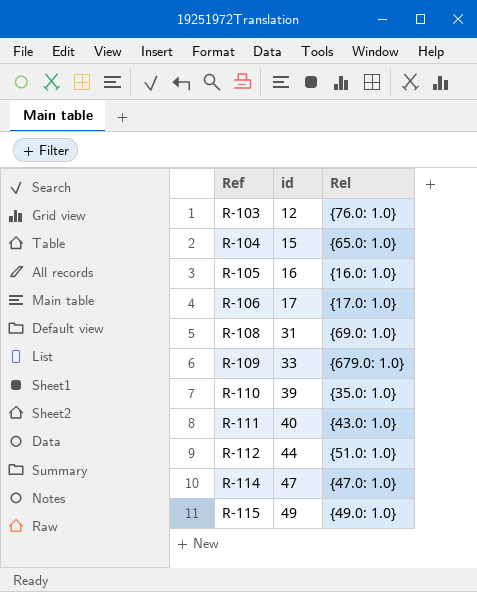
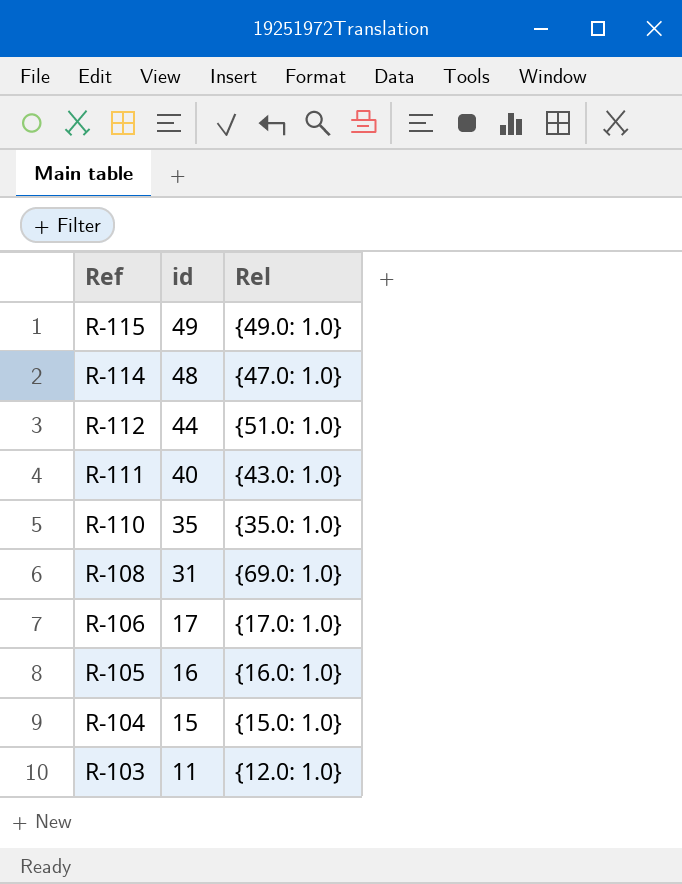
row order: Ref ascending -> Ref descending
row R-109: 33 | {679.0: 1.0} -> none
R-114 | id: 47 -> 48
R-110 | id: 39 -> 35
R-104 | Rel: {65.0: 1.0} -> {15.0: 1.0}
R-103 | id: 12 -> 11
R-103 | Rel: {76.0: 1.0} -> {12.0: 1.0}

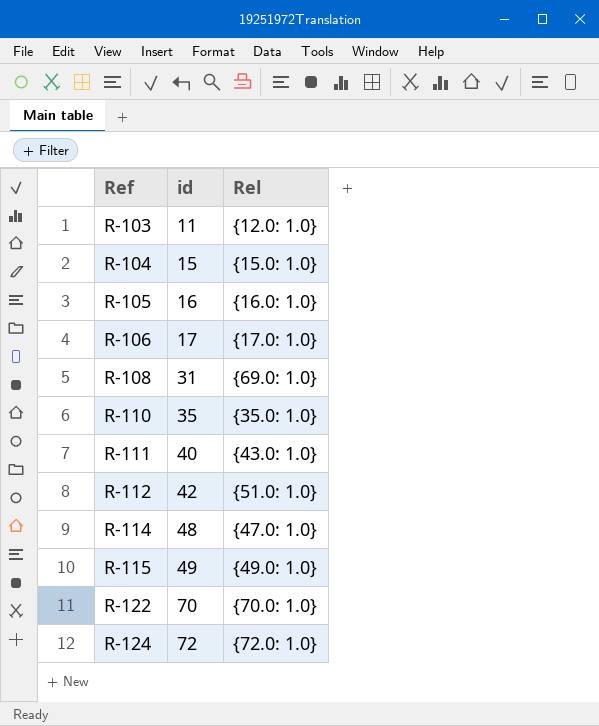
row order: Ref descending -> Ref ascending
R-112 | id: 44 -> 42
row R-122: none -> 70 | {70.0: 1.0}
row R-124: none -> 72 | {72.0: 1.0}

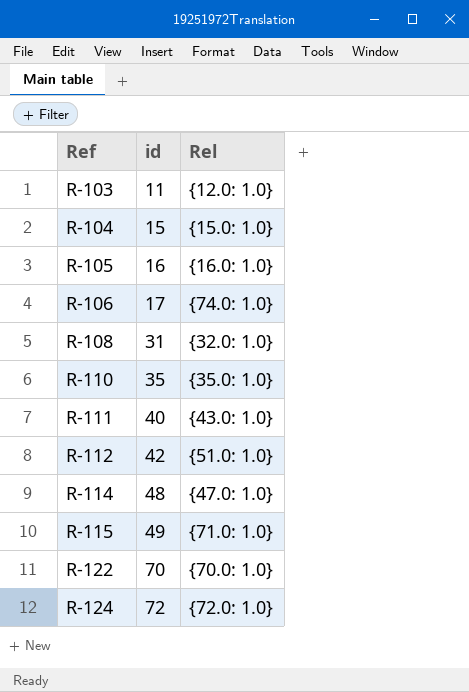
R-106 | Rel: {17.0: 1.0} -> {74.0: 1.0}
R-108 | Rel: {69.0: 1.0} -> {32.0: 1.0}
R-115 | Rel: {49.0: 1.0} -> {71.0: 1.0}

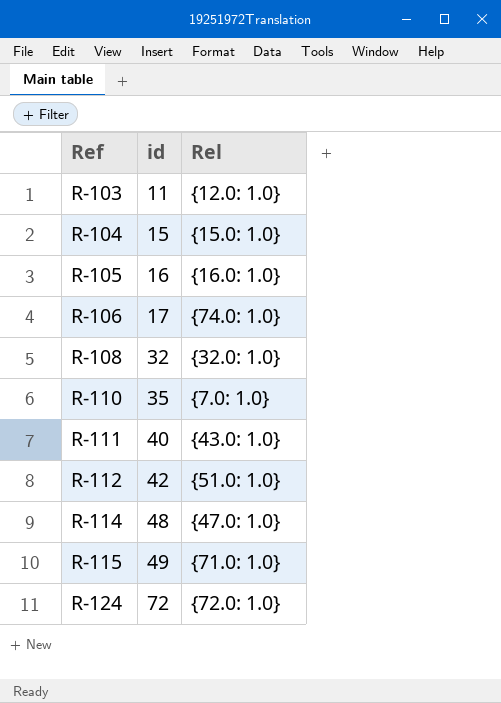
row R-122: 70 | {70.0: 1.0} -> none
R-108 | id: 31 -> 32
R-110 | Rel: {35.0: 1.0} -> {7.0: 1.0}

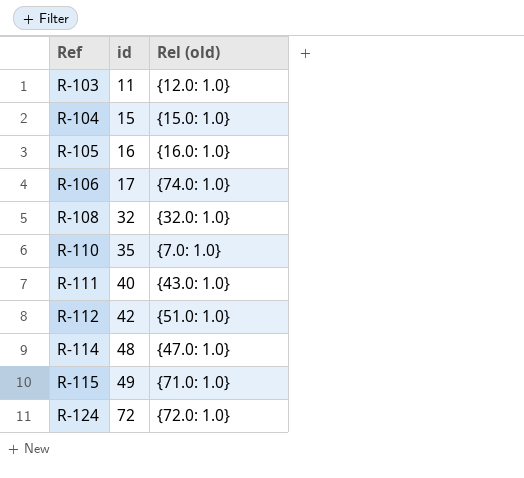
column name: Rel -> Rel (old)

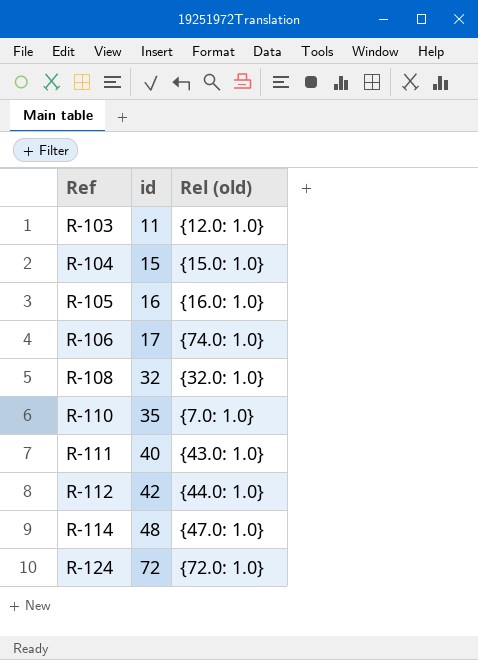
row R-115: 49 | {71.0: 1.0} -> none
R-112 | Rel (old): {51.0: 1.0} -> {44.0: 1.0}

